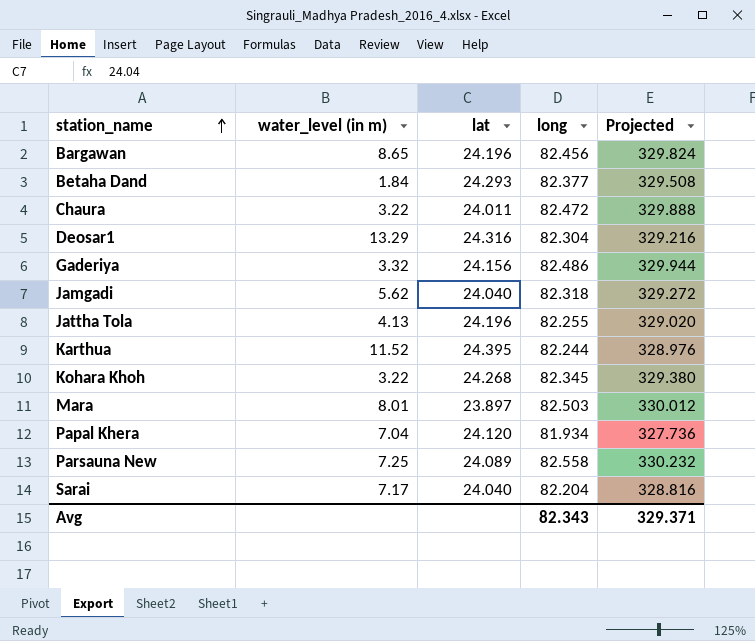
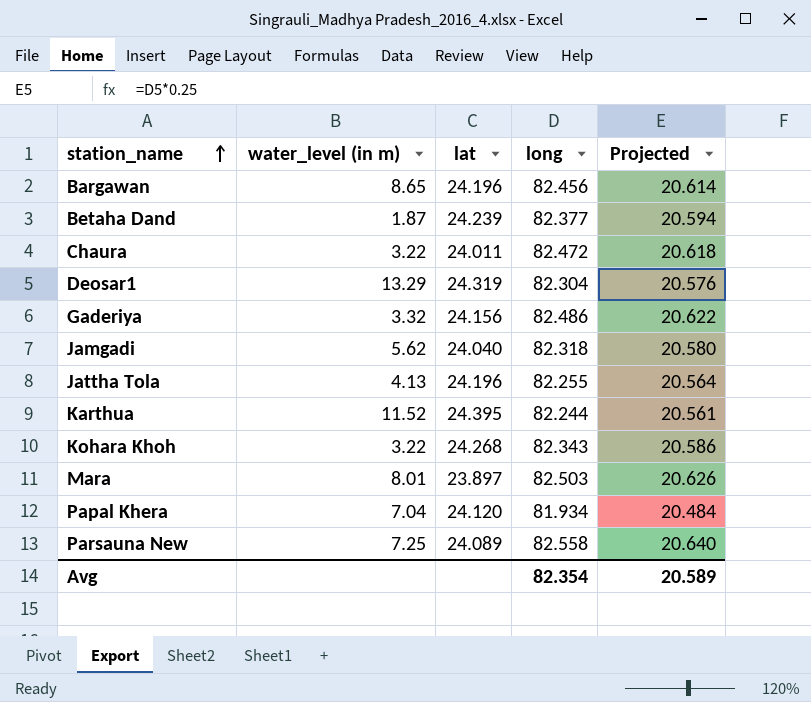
column Projected | formula: [long] * 4 -> [long] * 0.25
row Sarai: 7.17 | 24.040 | 82.204 | 328.816 -> none
Betaha Dand | water_level (in m): 1.84 -> 1.87
Betaha Dand | lat: 24.293 -> 24.239
Deosar1 | lat: 24.316 -> 24.319
Kohara Khoh | long: 82.345 -> 82.343
Avg | long: 82.343 -> 82.354
Avg | Projected: 329.371 -> 20.589

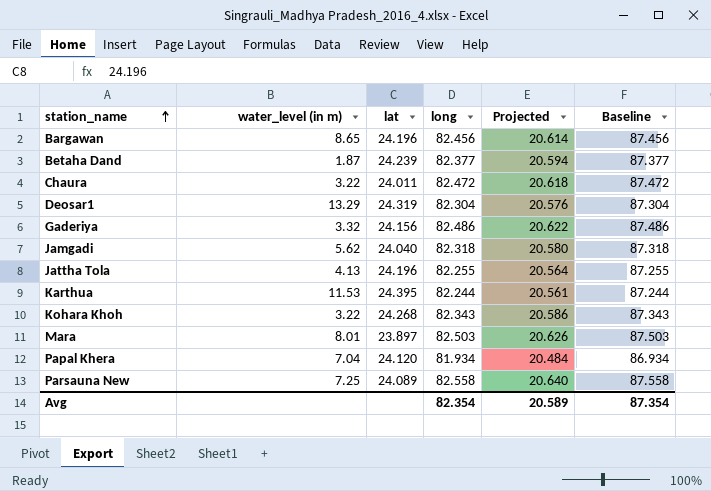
column Baseline | formula: none -> [long] + 5
Karthua | water_level (in m): 11.52 -> 11.53

